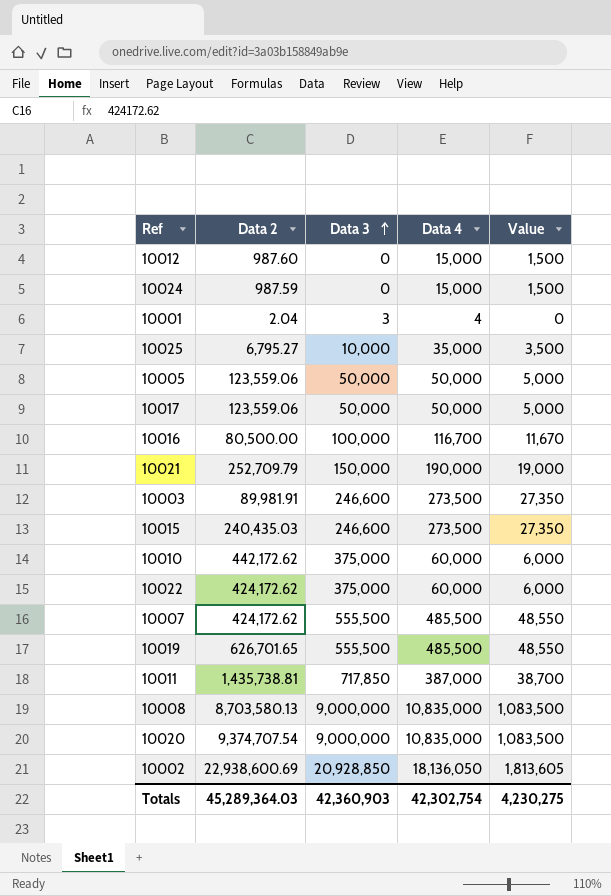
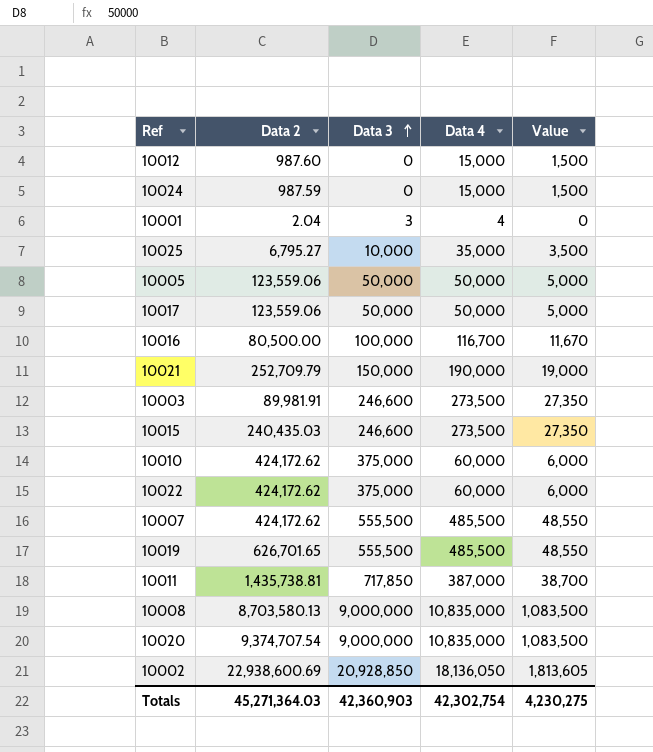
10010 | Data 2: 442,172.62 -> 424,172.62
Totals | Data 2: 45,289,364.03 -> 45,271,364.03

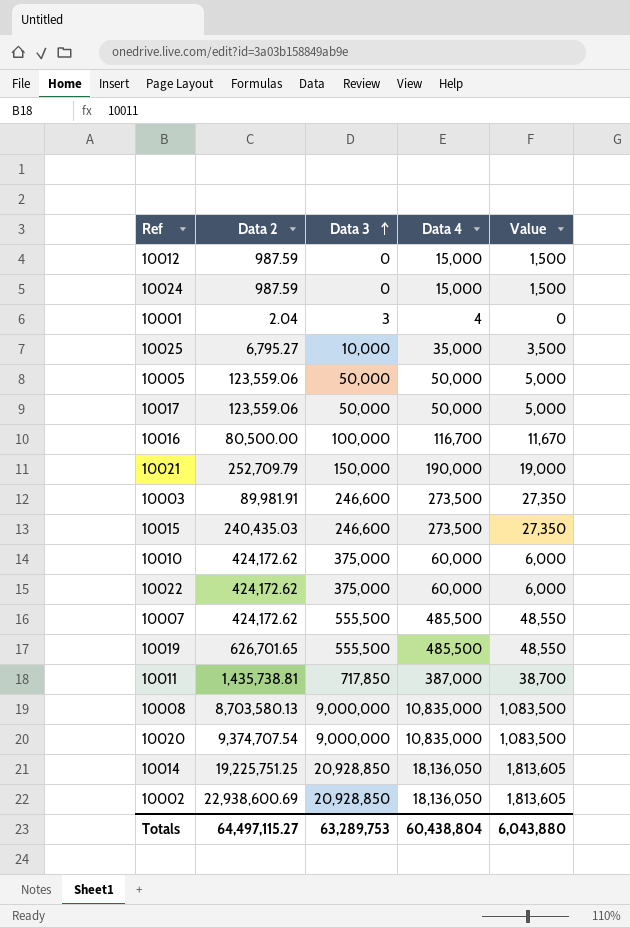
10012 | Data 2: 987.60 -> 987.59
row 10014: none -> 19,225,751.25 | 20,928,850 | 18,136,050 | 1,813,605
Totals | Data 2: 45,271,364.03 -> 64,497,115.27
Totals | Data 3: 42,360,903 -> 63,289,753
Totals | Data 4: 42,302,754 -> 60,438,804
Totals | Value: 4,230,275 -> 6,043,880

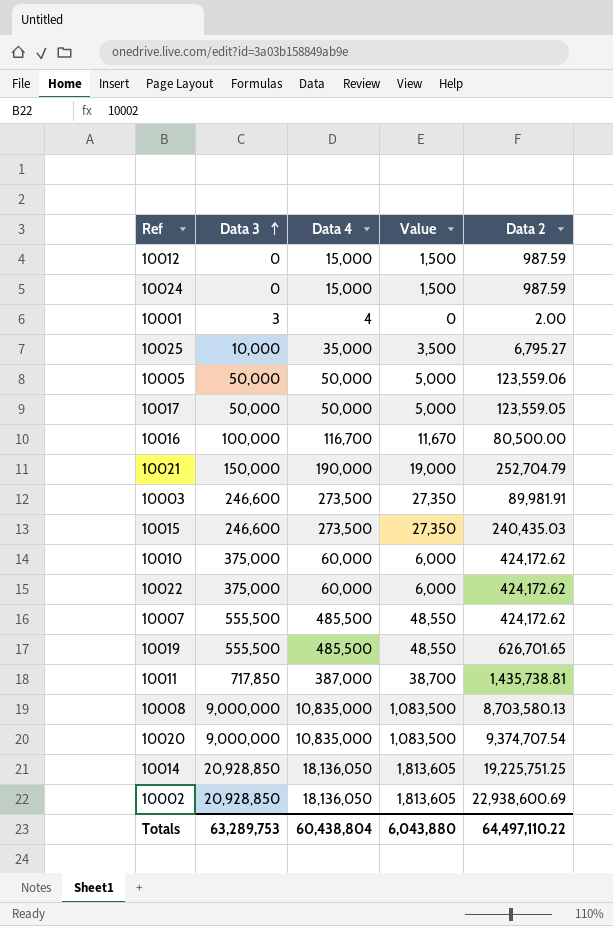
column Data 2 | position: 2 -> 5
10001 | Data 2: 2.04 -> 2.00
10017 | Data 2: 123,559.06 -> 123,559.05
10021 | Data 2: 252,709.79 -> 252,704.79
Totals | Data 2: 64,497,115.27 -> 64,497,110.22

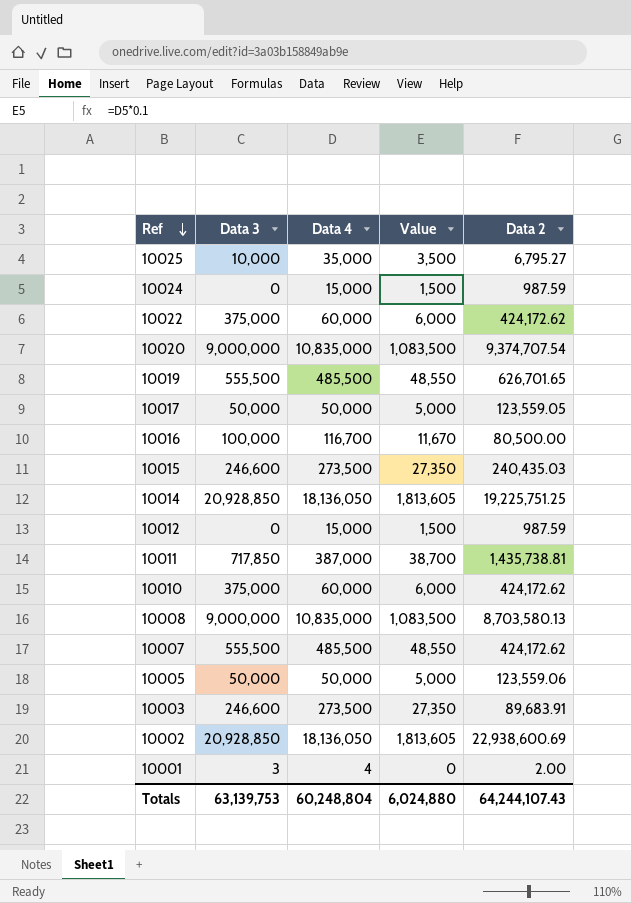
row order: Data 3 ascending -> Ref descending
row 10021: 150,000 | 190,000 | 19,000 | 252,704.79 -> none
10003 | Data 2: 89,981.91 -> 89,683.91
Totals | Data 3: 63,289,753 -> 63,139,753
Totals | Data 4: 60,438,804 -> 60,248,804
Totals | Value: 6,043,880 -> 6,024,880
Totals | Data 2: 64,497,110.22 -> 64,244,107.43

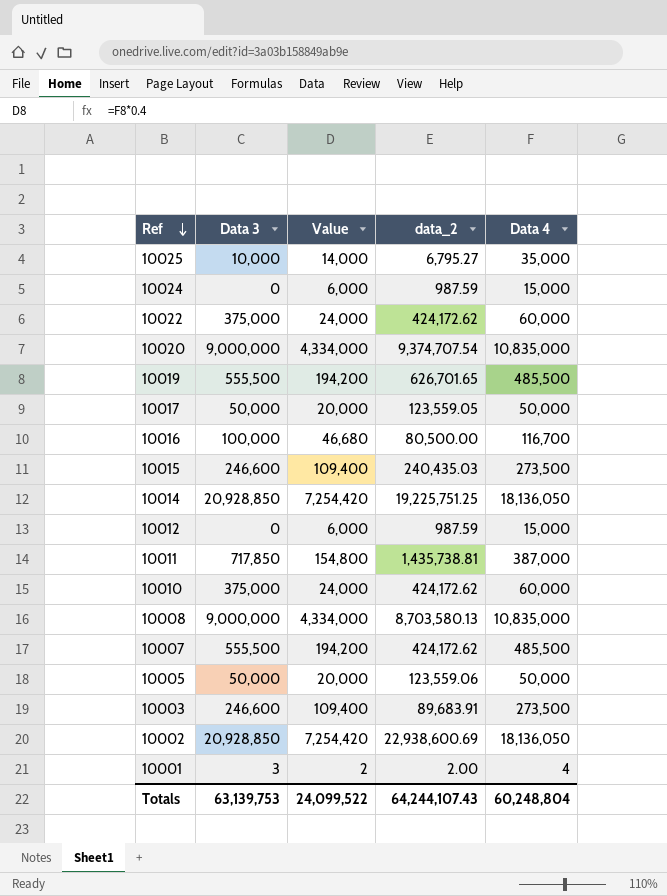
column Value | formula: [Data 4] * 0.1 -> [Data 4] * 0.4
column name: Data 2 -> data_2
column Data 4 | position: 3 -> 5
Totals | Value: 6,024,880 -> 24,099,522

